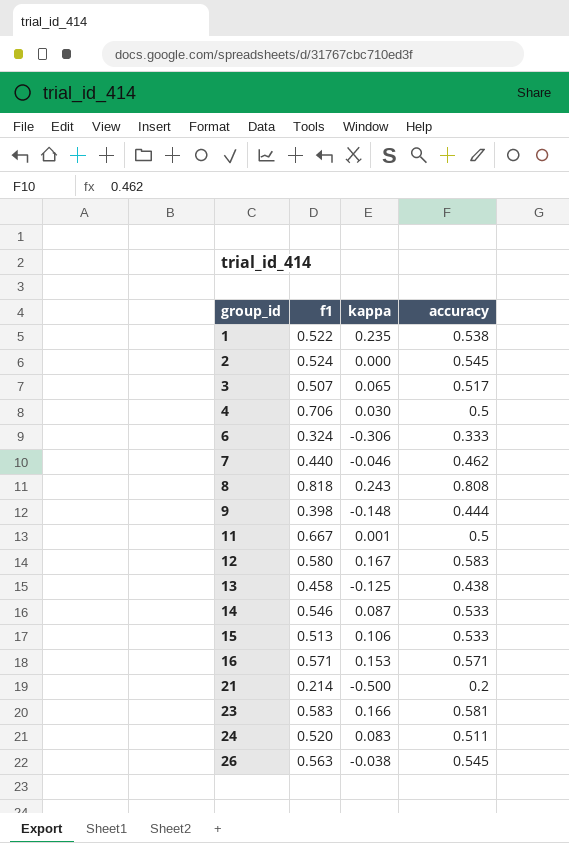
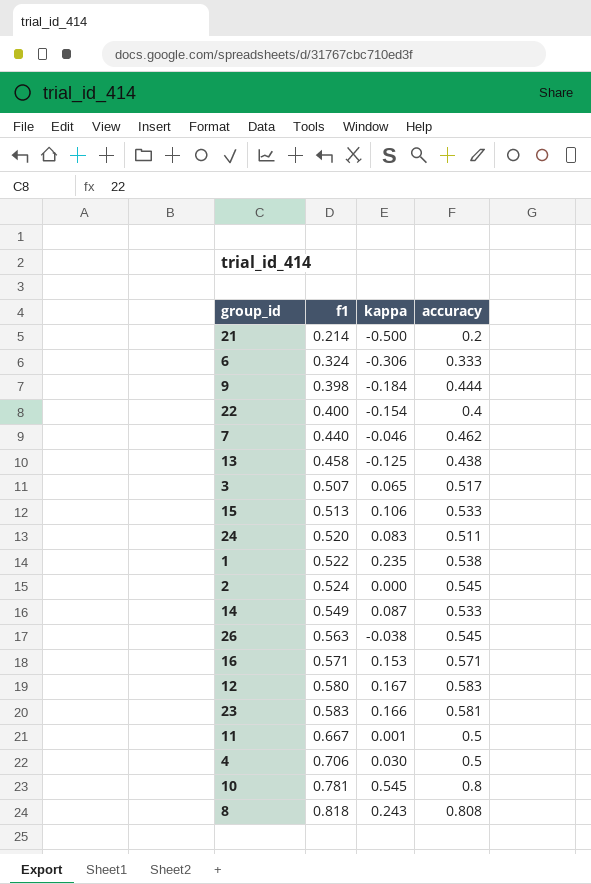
row order: group_id ascending -> f1 ascending
9 | kappa: -0.148 -> -0.184
row 22: none -> 0.400 | -0.154 | 0.4
14 | f1: 0.546 -> 0.549
row 10: none -> 0.781 | 0.545 | 0.8

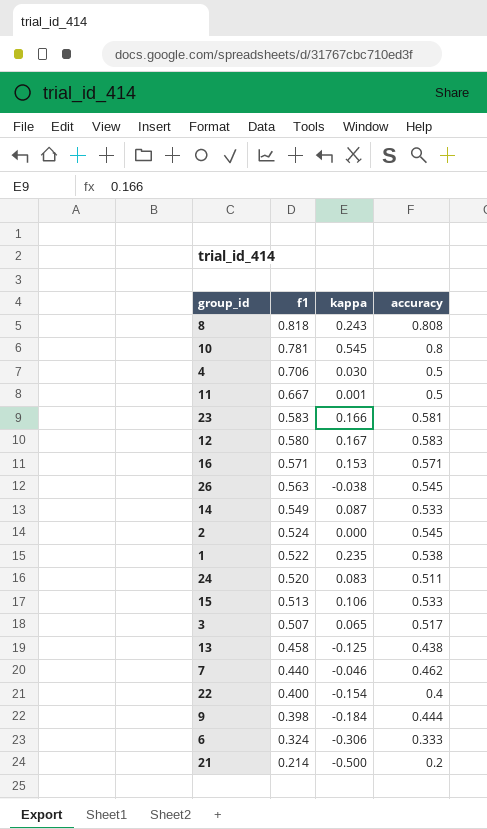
row order: f1 ascending -> f1 descending

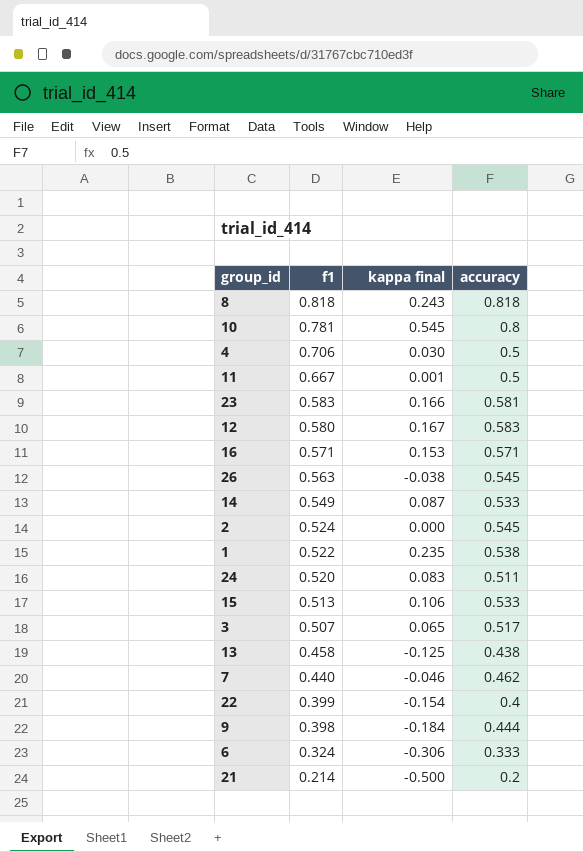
column name: kappa -> kappa final
8 | accuracy: 0.808 -> 0.818
22 | f1: 0.400 -> 0.399

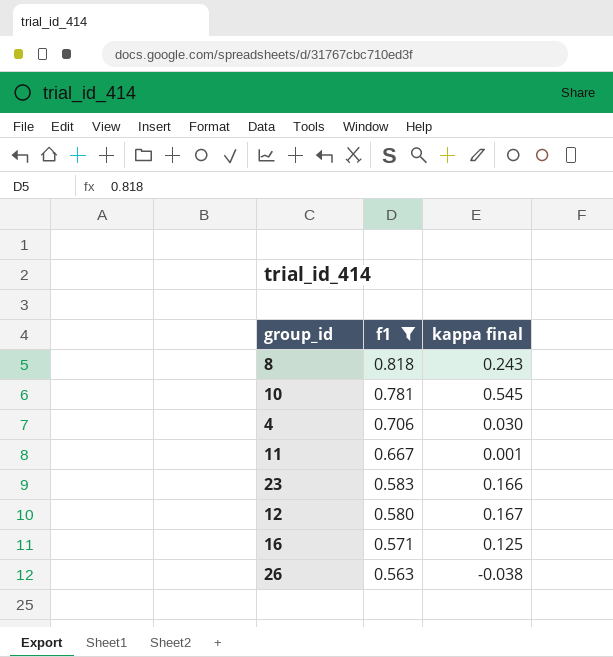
filter: none -> f1 >= 0.563
column accuracy | position: 4 -> none
16 | kappa final: 0.153 -> 0.125

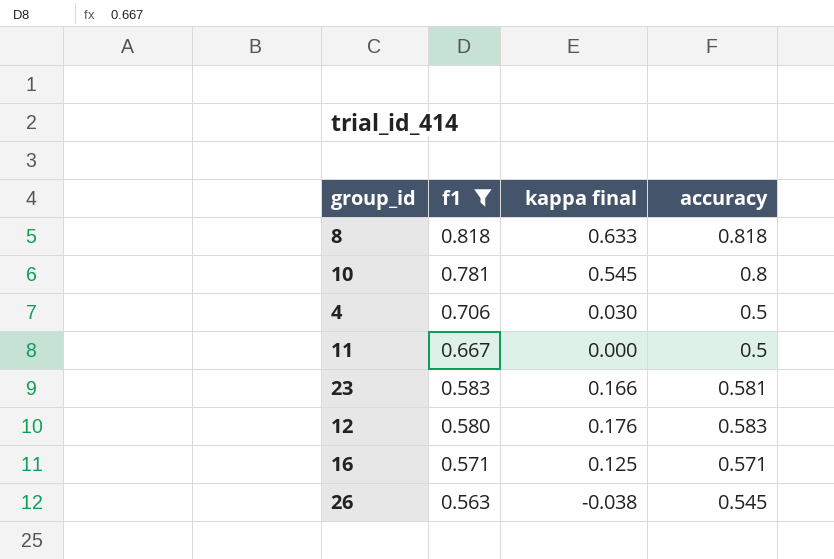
column accuracy | position: none -> 4
8 | kappa final: 0.243 -> 0.633
11 | kappa final: 0.001 -> 0.000
12 | kappa final: 0.167 -> 0.176

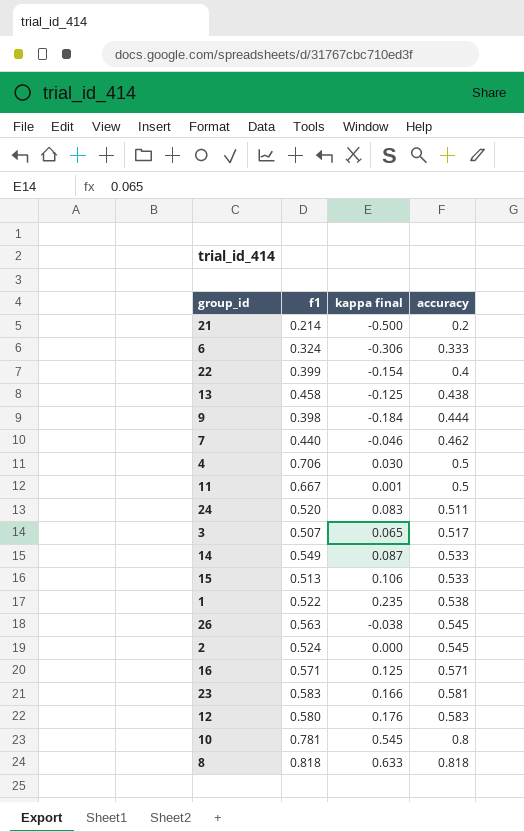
filter: f1 >= 0.563 -> none
row order: f1 descending -> accuracy ascending
11 | kappa final: 0.000 -> 0.001

